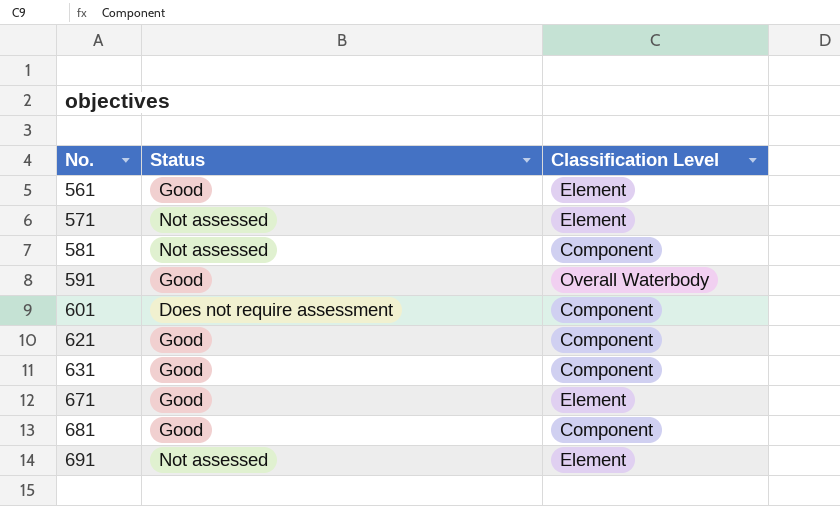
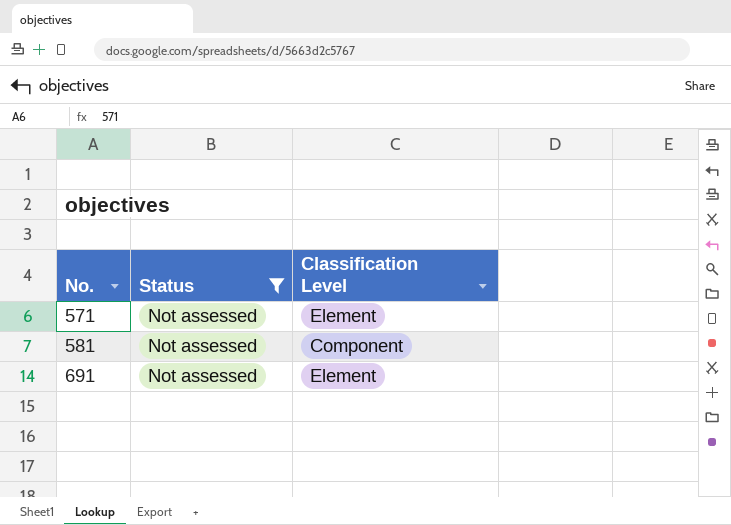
filter: none -> Status = Not assessed

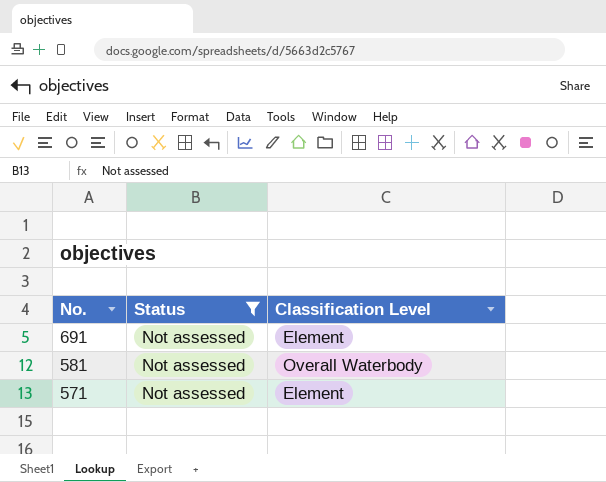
row order: No. ascending -> No. descending
581 | Classification Level: Component -> Overall Waterbody

